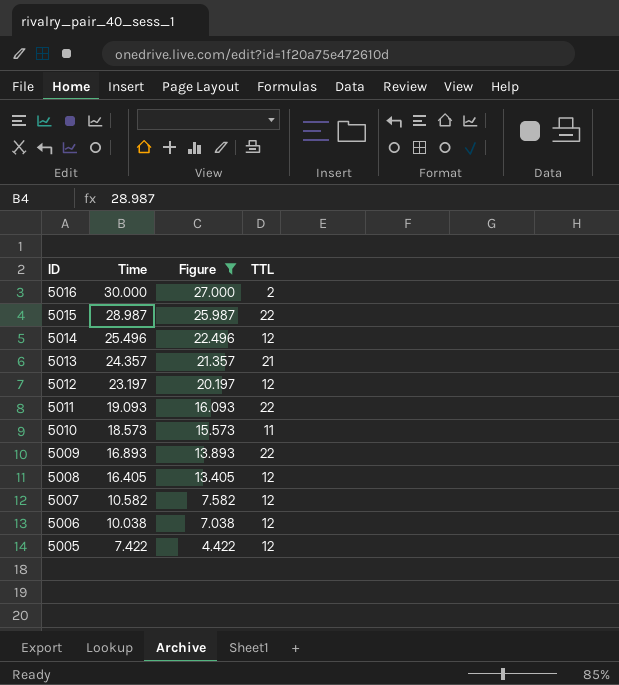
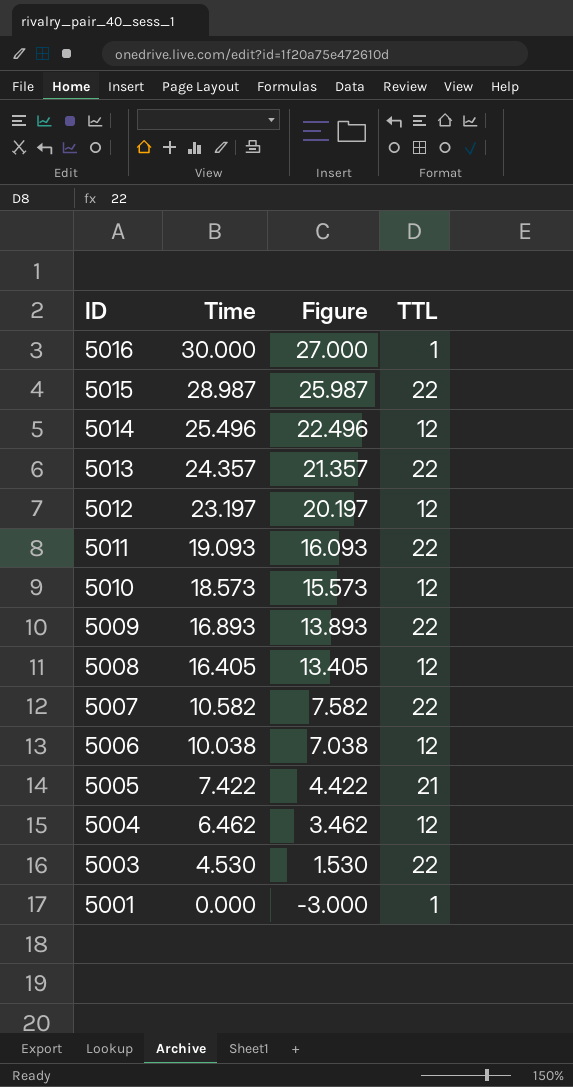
filter: Figure >= 4.422 -> none
5016 | TTL: 2 -> 1
5013 | TTL: 21 -> 22
5010 | TTL: 11 -> 12
5007 | TTL: 12 -> 22
5005 | TTL: 12 -> 21

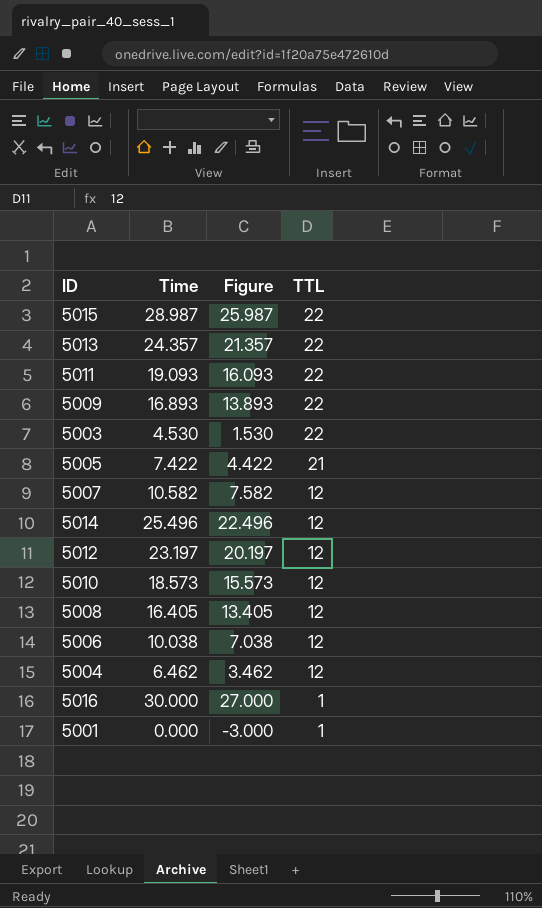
row order: ID descending -> TTL descending
5007 | TTL: 22 -> 12

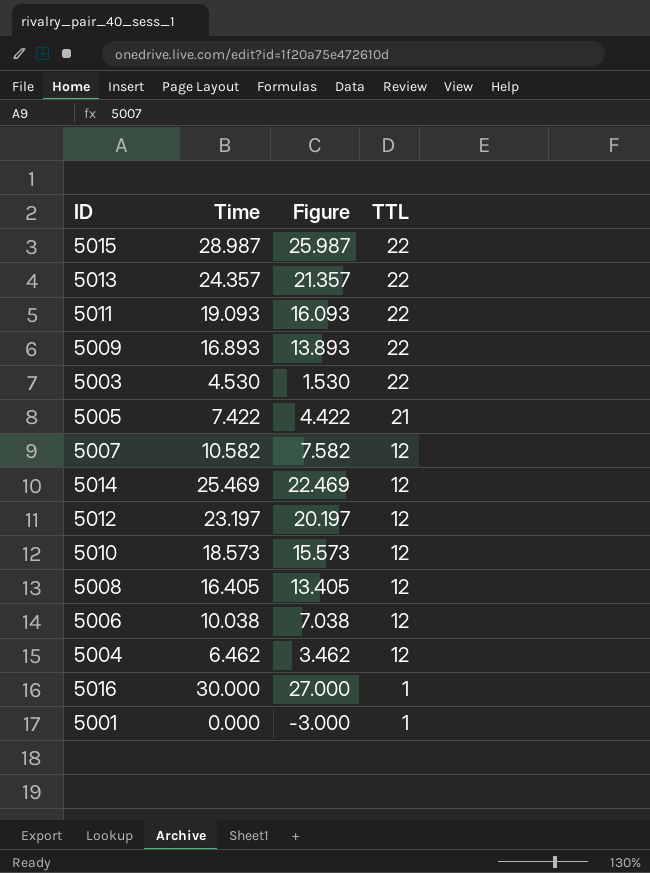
5014 | Time: 25.496 -> 25.469
5014 | Figure: 22.496 -> 22.469

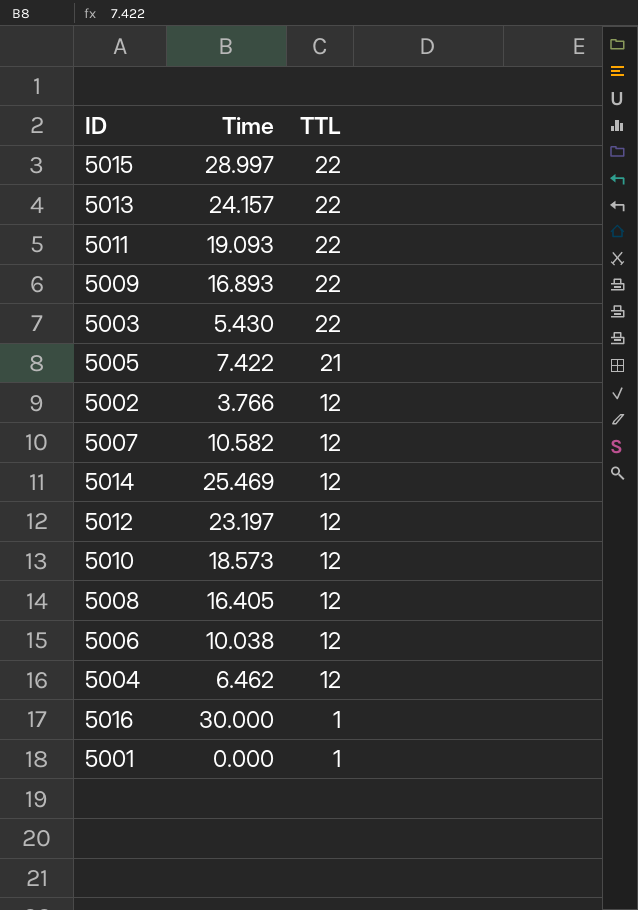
column Figure | formula: [Time] - 3 -> none
5015 | Time: 28.987 -> 28.997
5013 | Time: 24.357 -> 24.157
5003 | Time: 4.530 -> 5.430
row 5002: none -> 3.766 | 12

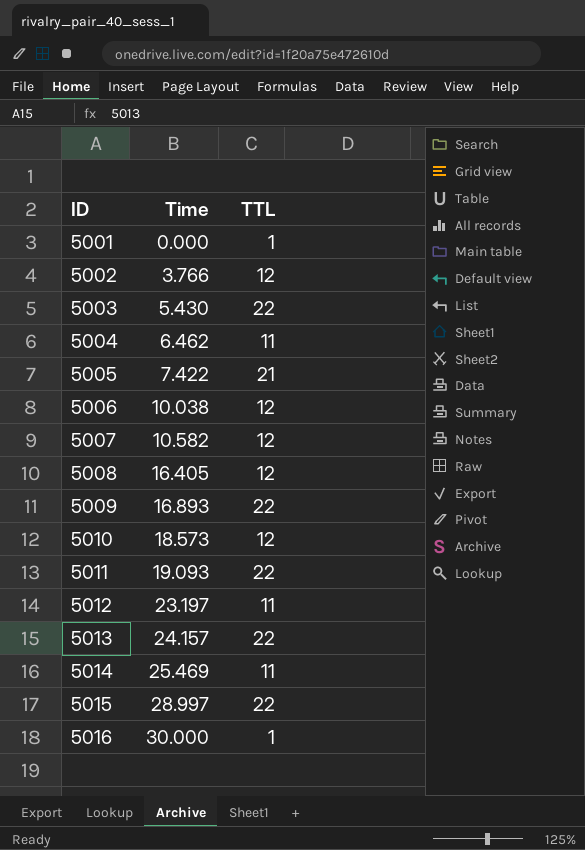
row order: TTL descending -> ID ascending
5004 | TTL: 12 -> 11
5012 | TTL: 12 -> 11
5014 | TTL: 12 -> 11

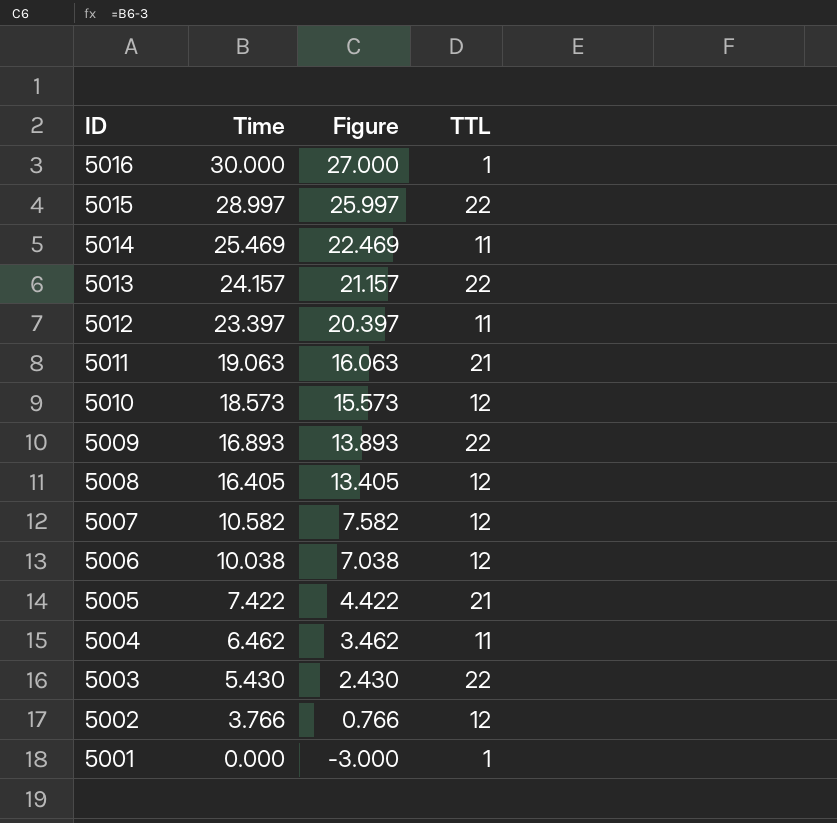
row order: ID ascending -> ID descending
column Figure | formula: none -> [Time] - 3
5012 | Time: 23.197 -> 23.397
5011 | Time: 19.093 -> 19.063
5011 | TTL: 22 -> 21

